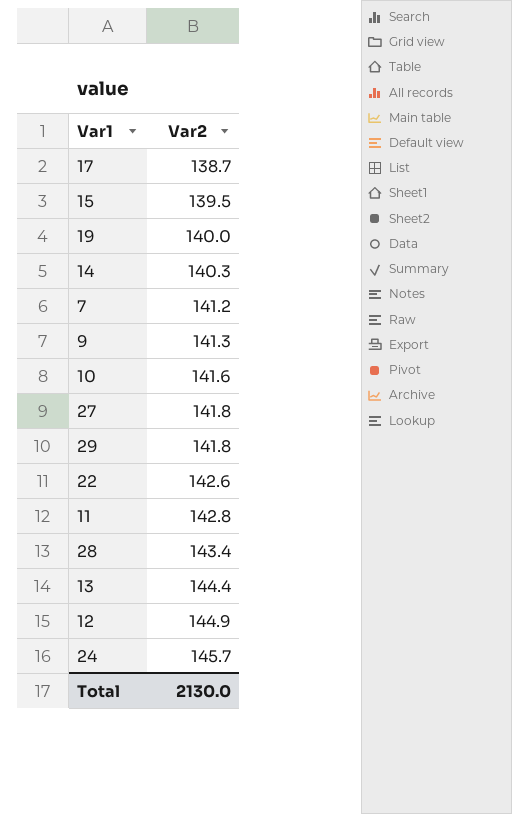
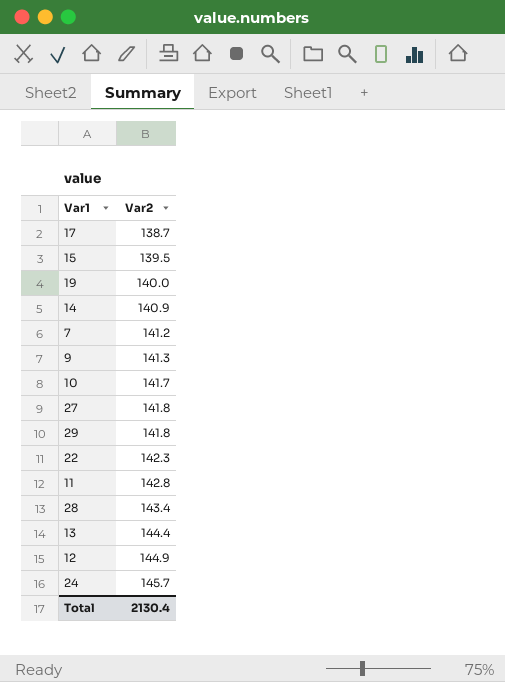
14 | Var2: 140.3 -> 140.9
10 | Var2: 141.6 -> 141.7
22 | Var2: 142.6 -> 142.3
Total | Var2: 2130.0 -> 2130.4

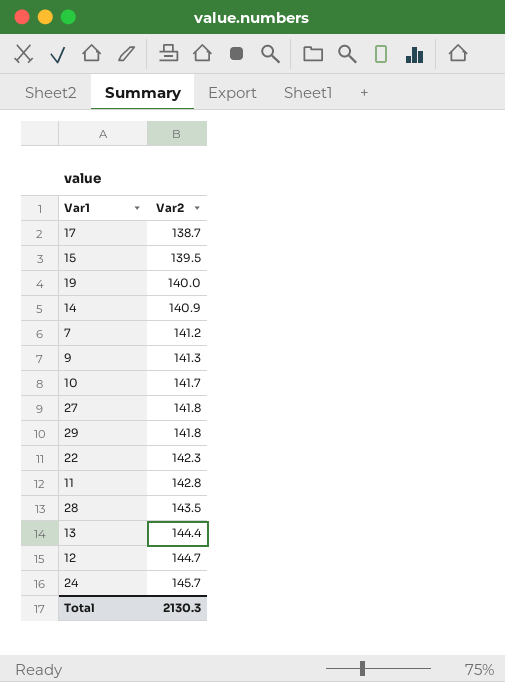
28 | Var2: 143.4 -> 143.5
12 | Var2: 144.9 -> 144.7
Total | Var2: 2130.4 -> 2130.3

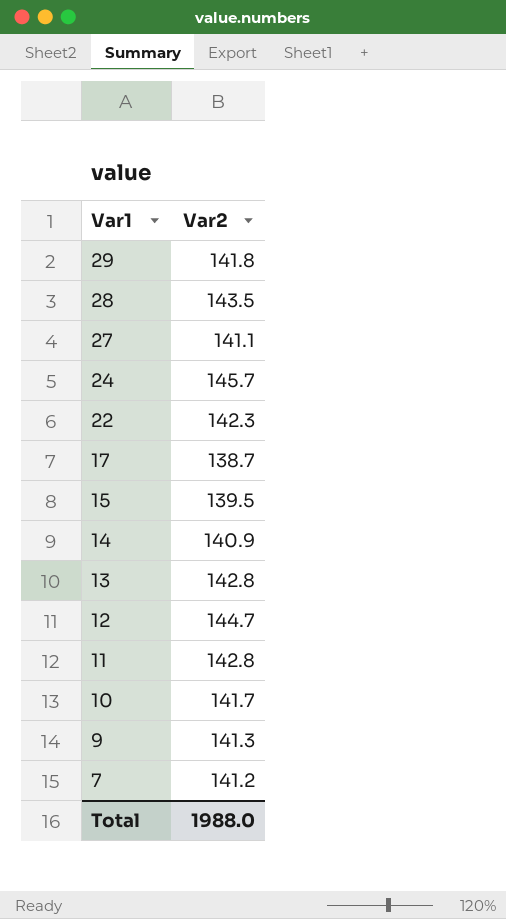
row order: Var2 ascending -> Var1 descending
row 19: 140.0 -> none
27 | Var2: 141.8 -> 141.1
13 | Var2: 144.4 -> 142.8
Total | Var2: 2130.3 -> 1988.0

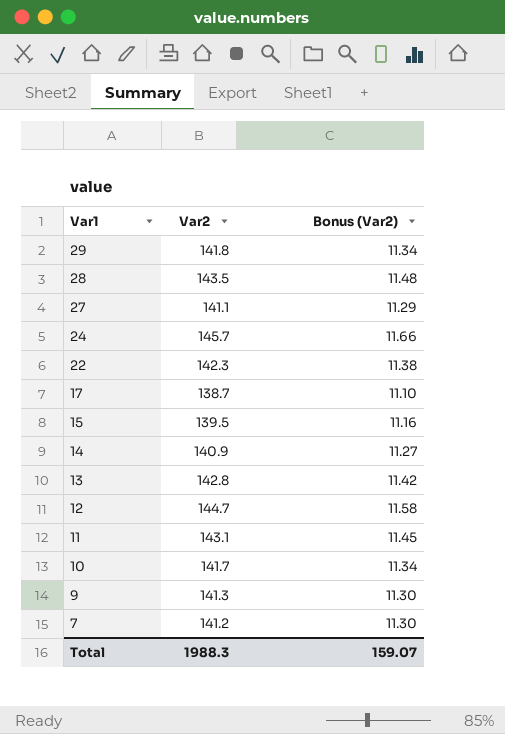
column Bonus (Var2) | formula: none -> [Var2] * 0.08
11 | Var2: 142.8 -> 143.1
Total | Var2: 1988.0 -> 1988.3

